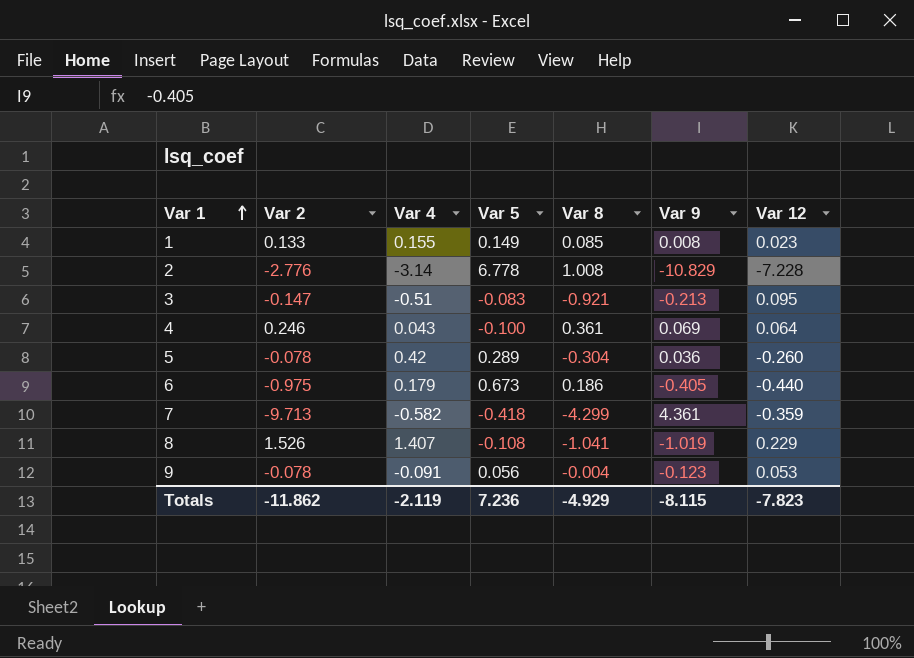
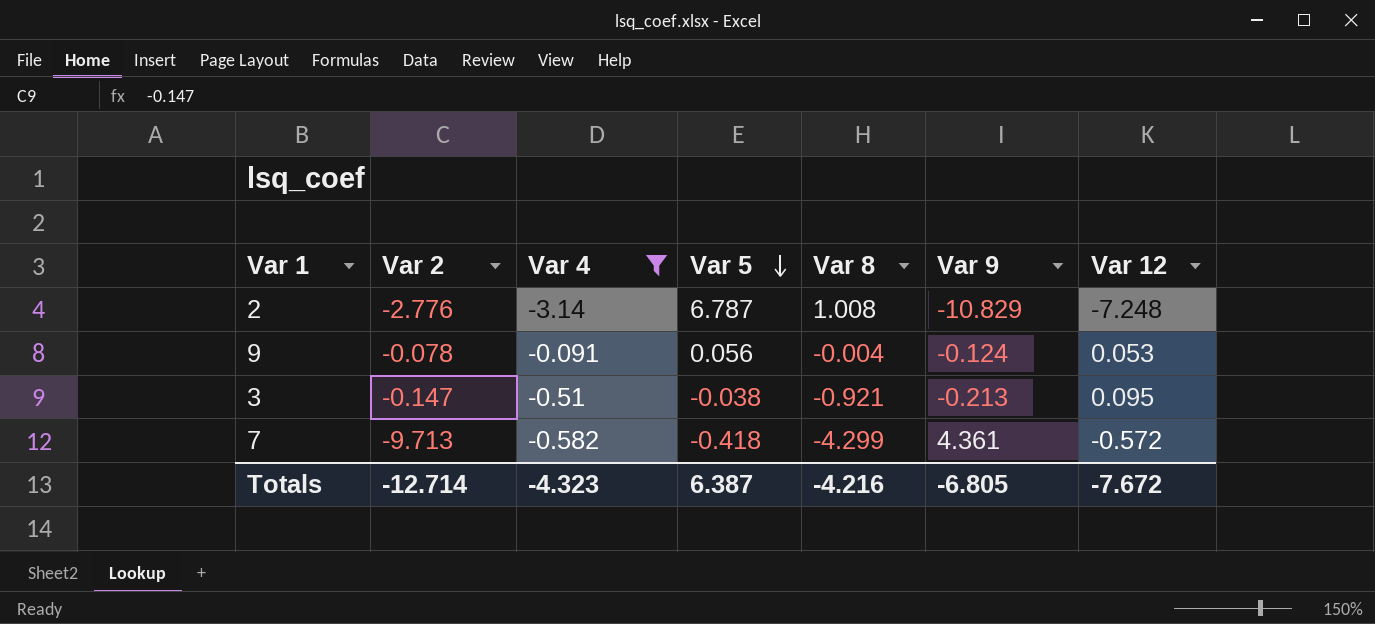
filter: none -> Var 4 <= -0.091
row order: Var 1 ascending -> Var 5 descending
2 | Var 5: 6.778 -> 6.787
2 | Var 12: -7.228 -> -7.248
9 | Var 9: -0.123 -> -0.124
3 | Var 5: -0.083 -> -0.038
7 | Var 12: -0.359 -> -0.572
Totals | Var 2: -11.862 -> -12.714
Totals | Var 4: -2.119 -> -4.323
Totals | Var 5: 7.236 -> 6.387
Totals | Var 8: -4.929 -> -4.216
Totals | Var 9: -8.115 -> -6.805
Totals | Var 12: -7.823 -> -7.672

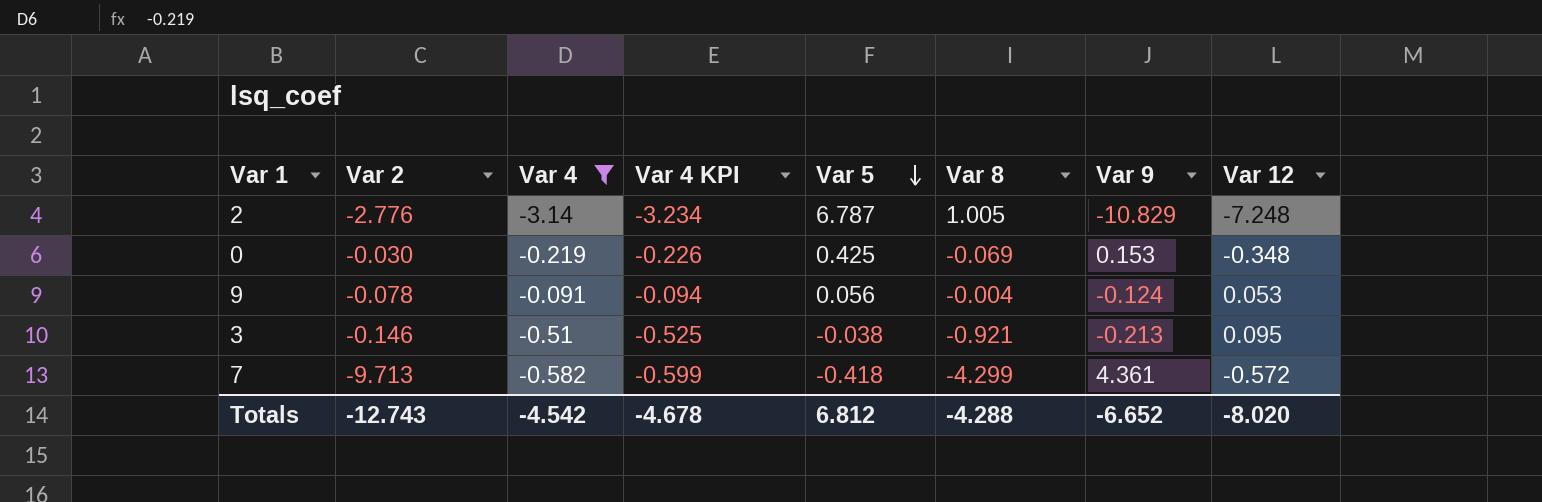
column Var 4 KPI | formula: none -> [Var 4] * 1.03
2 | Var 8: 1.008 -> 1.005
row 0: none -> -0.030 | -0.219 | -0.226 | 0.425 | -0.069 | 0.153 | -0.348
3 | Var 2: -0.147 -> -0.146
Totals | Var 2: -12.714 -> -12.743
Totals | Var 4: -4.323 -> -4.542
Totals | Var 5: 6.387 -> 6.812
Totals | Var 8: -4.216 -> -4.288
Totals | Var 9: -6.805 -> -6.652
Totals | Var 12: -7.672 -> -8.020

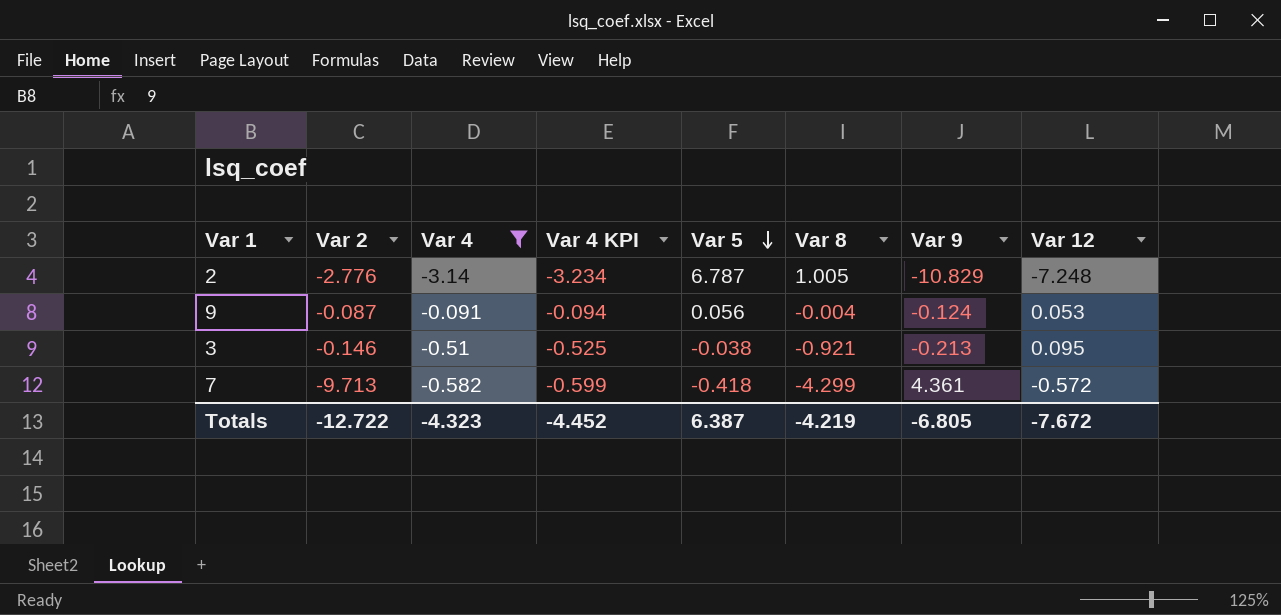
row 0: -0.030 | -0.219 | -0.226 | 0.425 | -0.069 | 0.153 | -0.348 -> none
9 | Var 2: -0.078 -> -0.087
Totals | Var 2: -12.743 -> -12.722
Totals | Var 4: -4.542 -> -4.323
Totals | Var 4 KPI: -4.678 -> -4.452
Totals | Var 5: 6.812 -> 6.387
Totals | Var 8: -4.288 -> -4.219
Totals | Var 9: -6.652 -> -6.805
Totals | Var 12: -8.020 -> -7.672

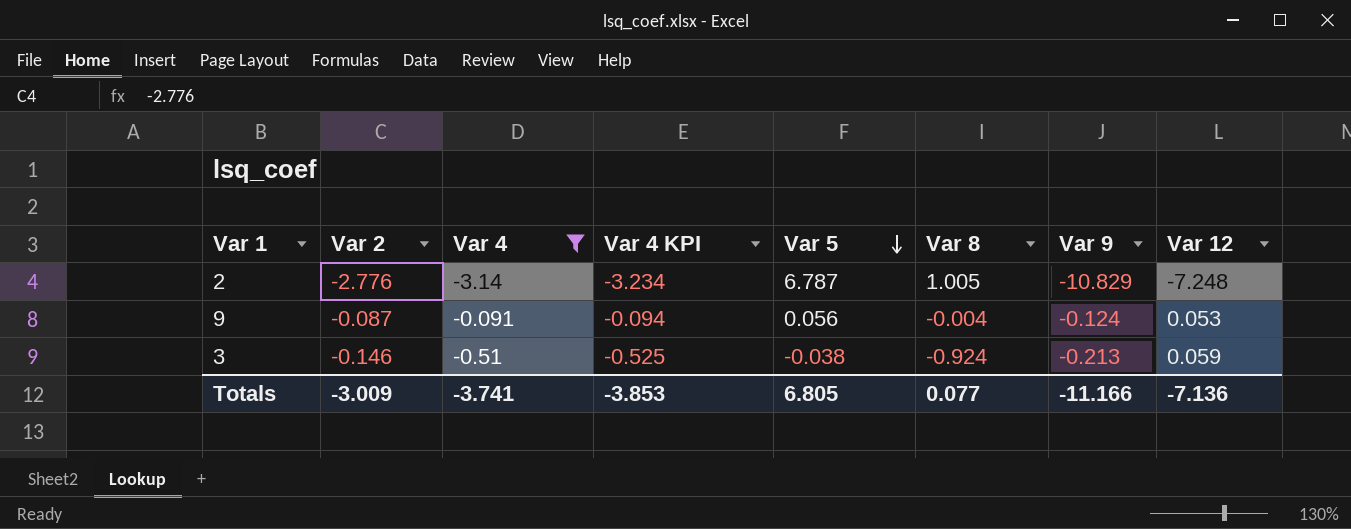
row 7: -9.713 | -0.582 | -0.599 | -0.418 | -4.299 | 4.361 | -0.572 -> none
3 | Var 8: -0.921 -> -0.924
3 | Var 12: 0.095 -> 0.059
Totals | Var 2: -12.722 -> -3.009
Totals | Var 4: -4.323 -> -3.741
Totals | Var 4 KPI: -4.452 -> -3.853
Totals | Var 5: 6.387 -> 6.805
Totals | Var 8: -4.219 -> 0.077
Totals | Var 9: -6.805 -> -11.166
Totals | Var 12: -7.672 -> -7.136

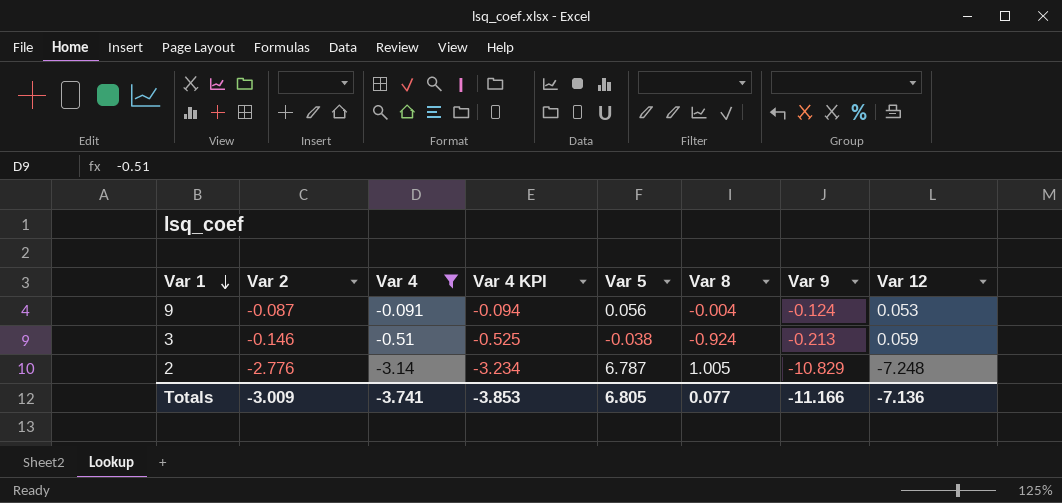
row order: Var 5 descending -> Var 1 descending

